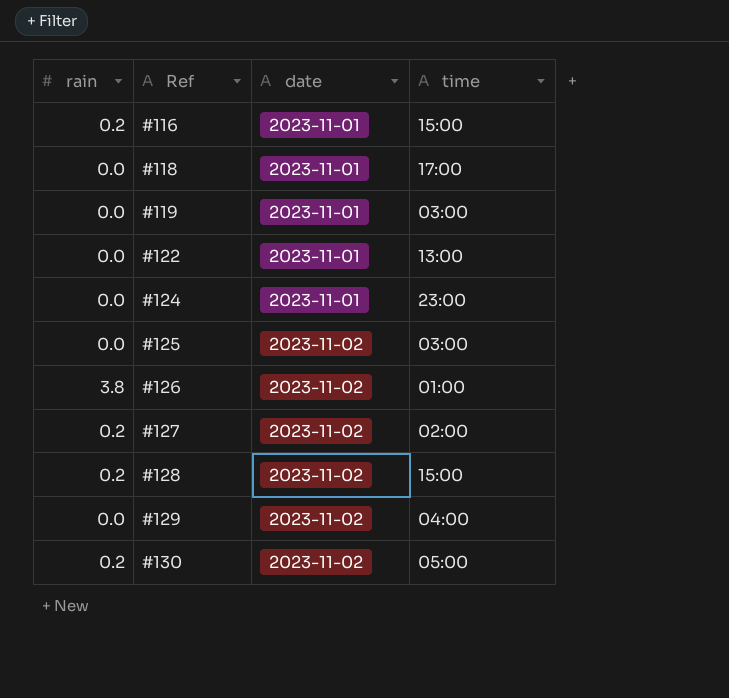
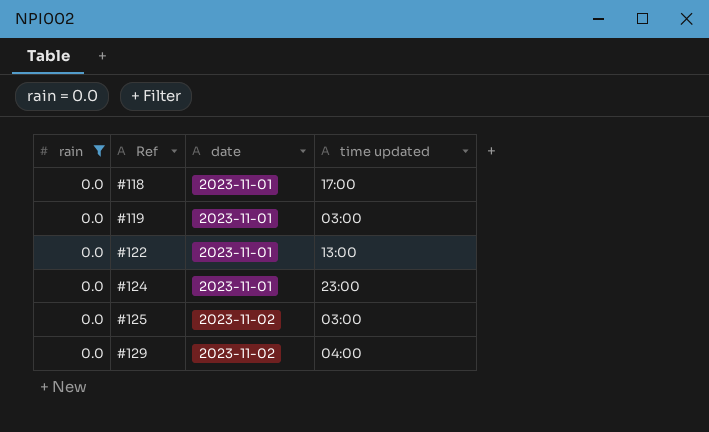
filter: none -> rain = 0.0
column name: time -> time updated

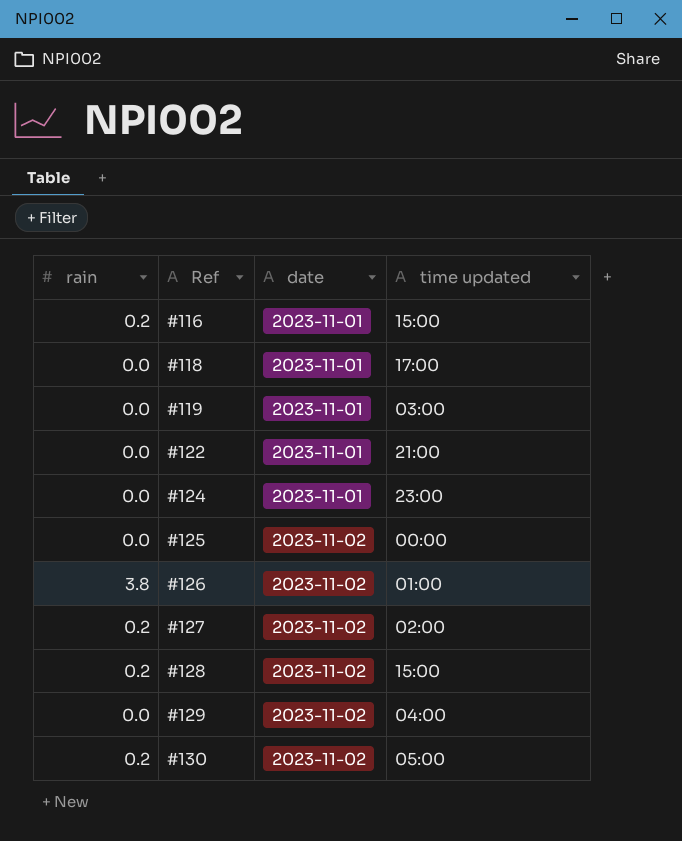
filter: rain = 0.0 -> none
#122 | time updated: 13:00 -> 21:00
#125 | time updated: 03:00 -> 00:00

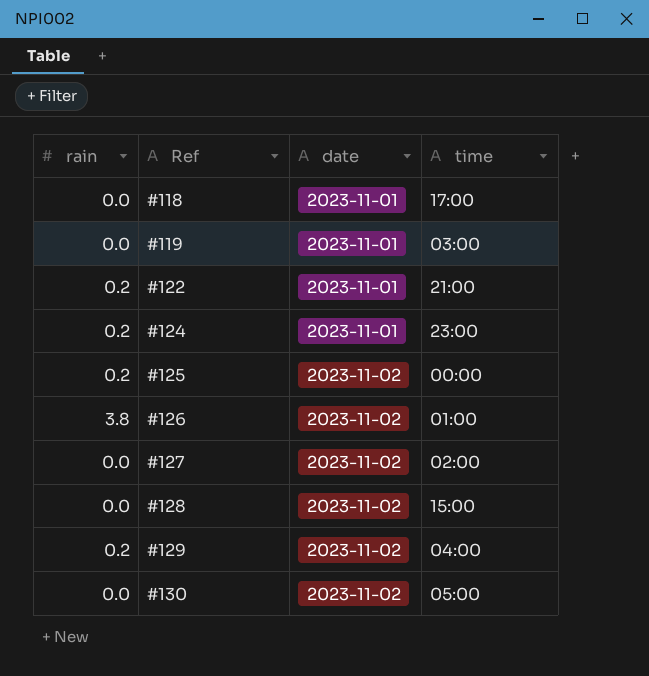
column name: time updated -> time
row #116: 0.2 | 2023-11-01 | 15:00 -> none
#122 | rain: 0.0 -> 0.2
#124 | rain: 0.0 -> 0.2
#125 | rain: 0.0 -> 0.2
#127 | rain: 0.2 -> 0.0
#128 | rain: 0.2 -> 0.0
#129 | rain: 0.0 -> 0.2
#130 | rain: 0.2 -> 0.0

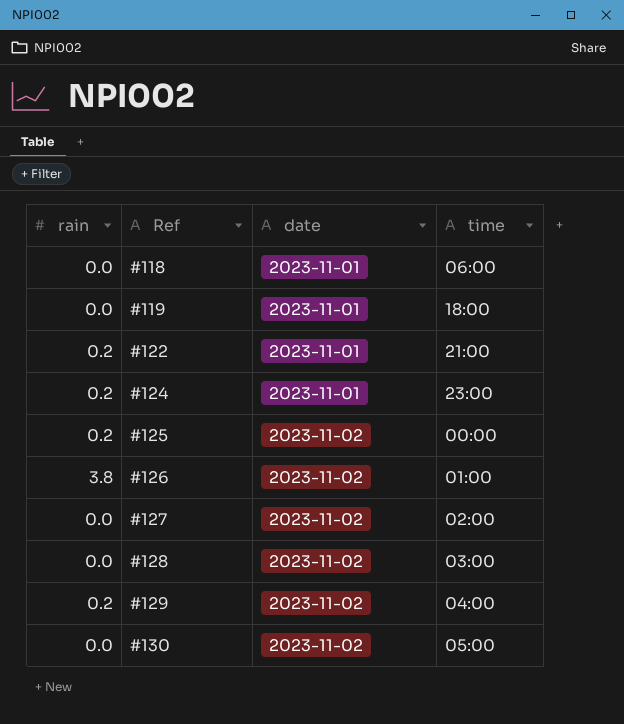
#118 | time: 17:00 -> 06:00
#119 | time: 03:00 -> 18:00
#128 | time: 15:00 -> 03:00

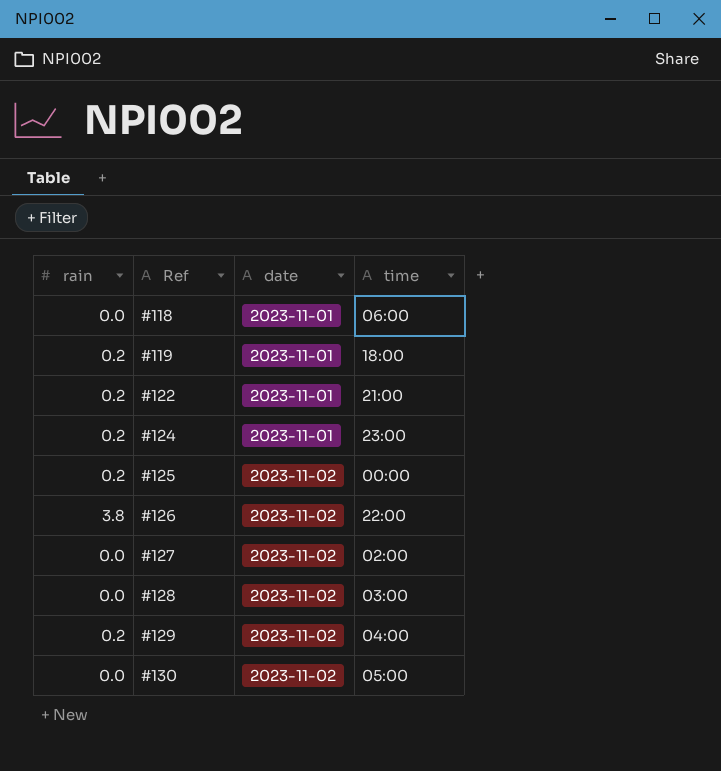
#119 | rain: 0.0 -> 0.2
#126 | time: 01:00 -> 22:00

